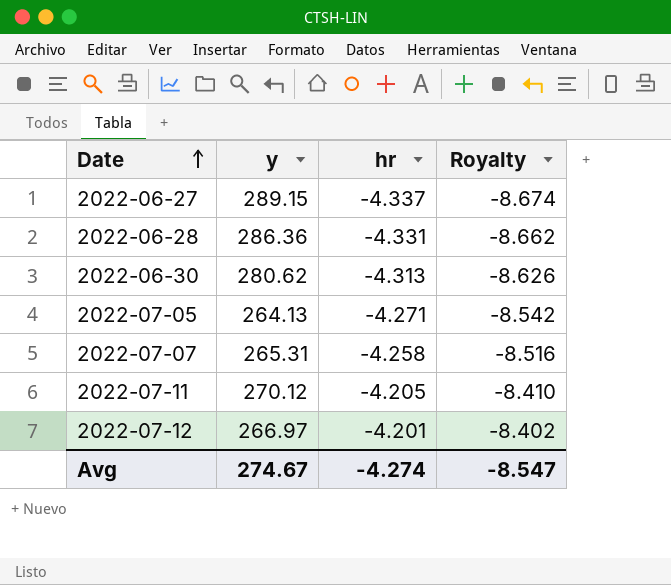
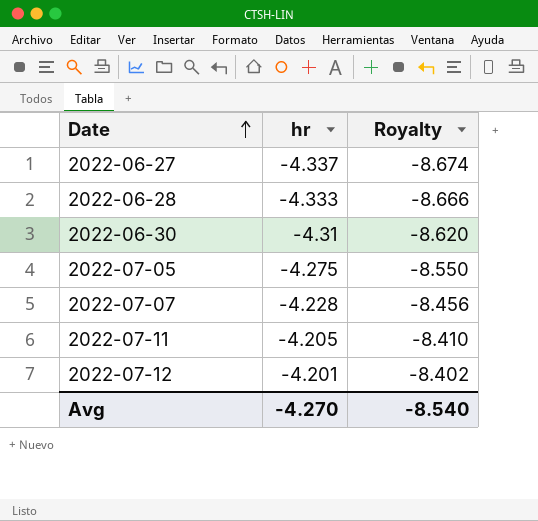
column y | position: 2 -> none
2022-06-28 | hr: -4.331 -> -4.333
2022-06-28 | Royalty: -8.662 -> -8.666
2022-06-30 | hr: -4.313 -> -4.31
2022-06-30 | Royalty: -8.626 -> -8.620
2022-07-05 | hr: -4.271 -> -4.275
2022-07-05 | Royalty: -8.542 -> -8.550
2022-07-07 | hr: -4.258 -> -4.228
2022-07-07 | Royalty: -8.516 -> -8.456
Avg | hr: -4.274 -> -4.270
Avg | Royalty: -8.547 -> -8.540

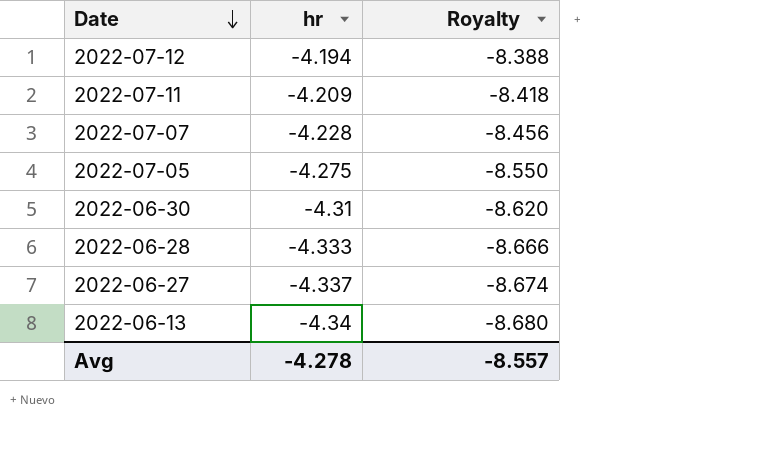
row order: Date ascending -> Date descending
2022-07-12 | hr: -4.201 -> -4.194
2022-07-12 | Royalty: -8.402 -> -8.388
2022-07-11 | hr: -4.205 -> -4.209
2022-07-11 | Royalty: -8.410 -> -8.418
row 2022-06-13: none -> -4.34 | -8.680
Avg | hr: -4.270 -> -4.278
Avg | Royalty: -8.540 -> -8.557

